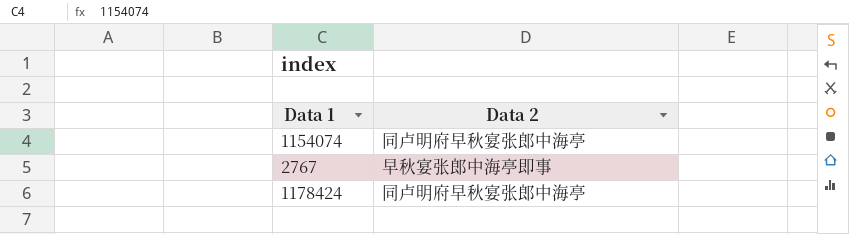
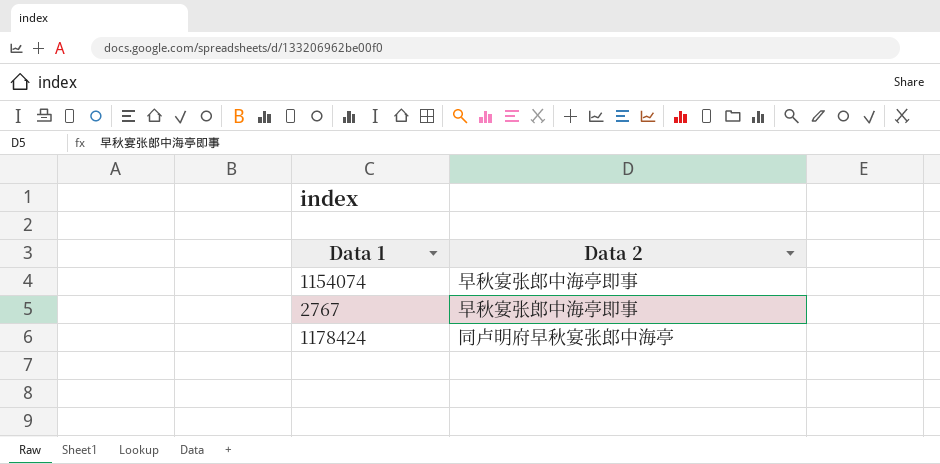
1154074 | Data 2: 同卢明府早秋宴张郎中海亭 -> 早秋宴张郎中海亭即事

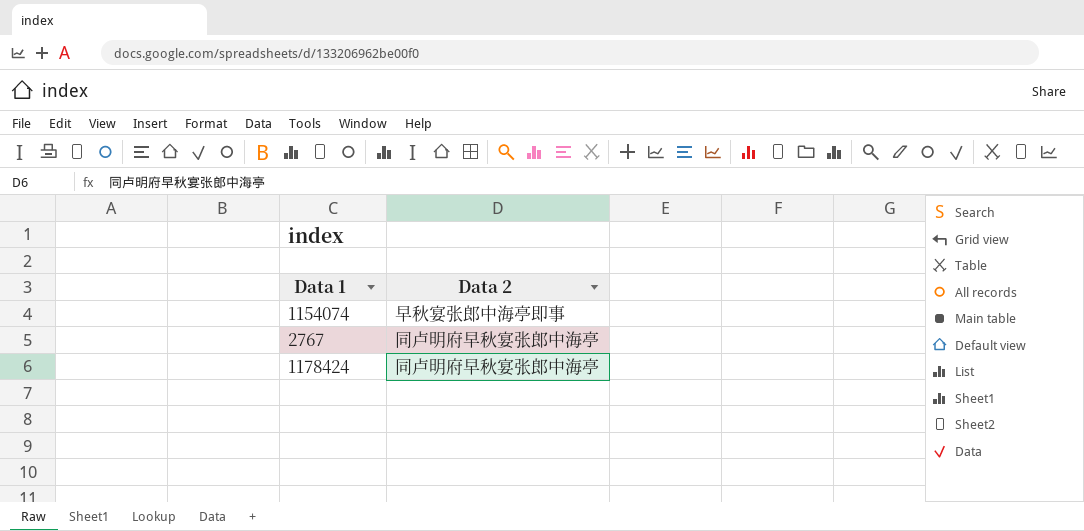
2767 | Data 2: 早秋宴张郎中海亭即事 -> 同卢明府早秋宴张郎中海亭

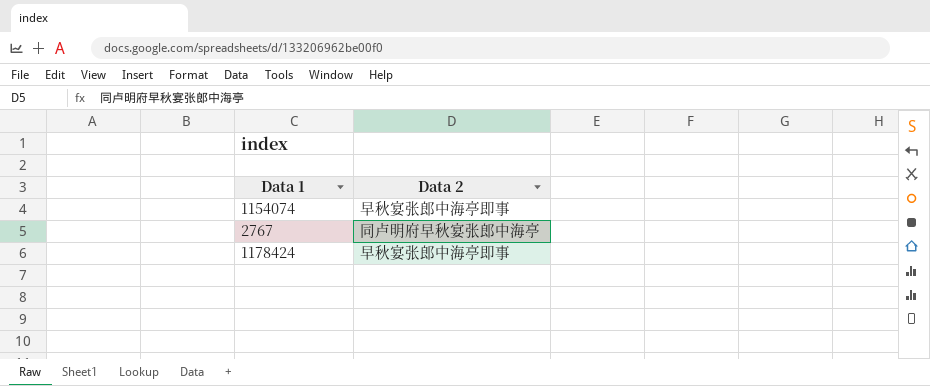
1178424 | Data 2: 同卢明府早秋宴张郎中海亭 -> 早秋宴张郎中海亭即事

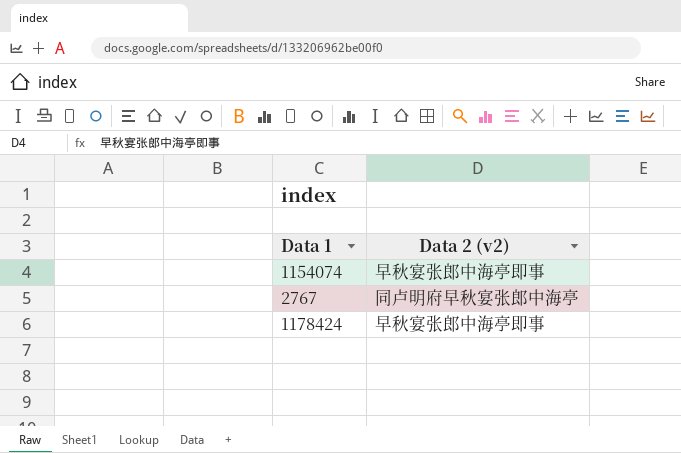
column name: Data 2 -> Data 2 (v2)

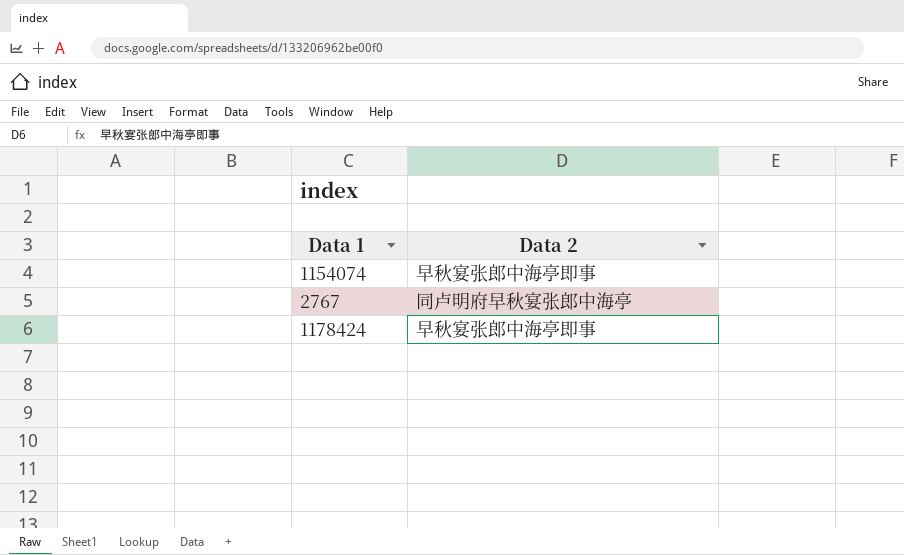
column name: Data 2 (v2) -> Data 2

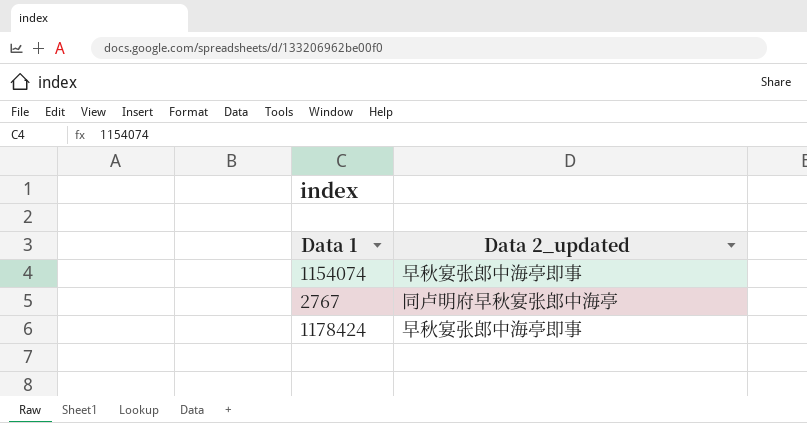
column name: Data 2 -> Data 2_updated

